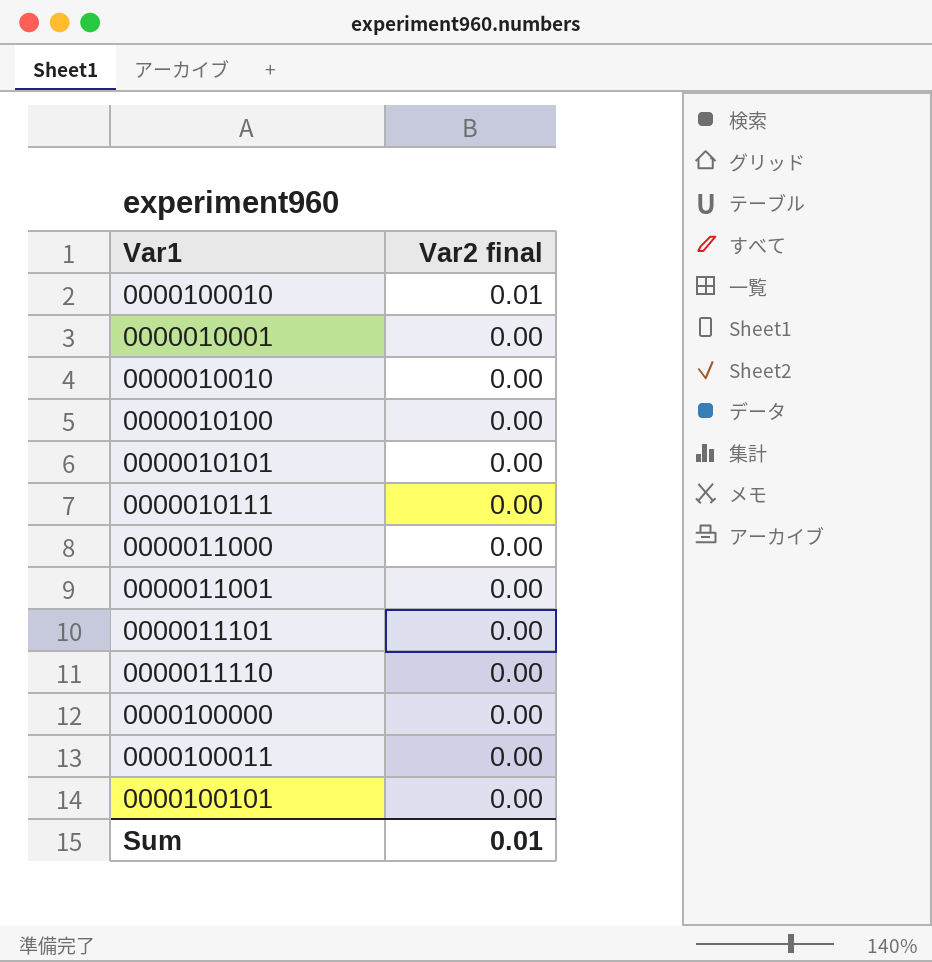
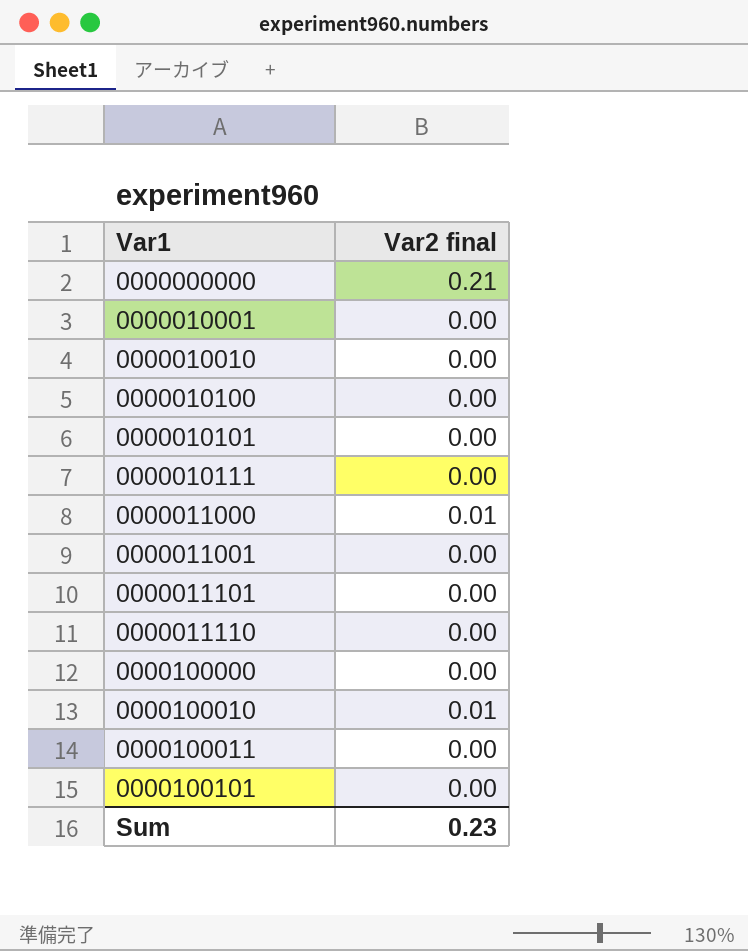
row order: Var2 final descending -> Var1 ascending
row 0000000000: none -> 0.21
0000011000 | Var2 final: 0.00 -> 0.01
Sum | Var2 final: 0.01 -> 0.23

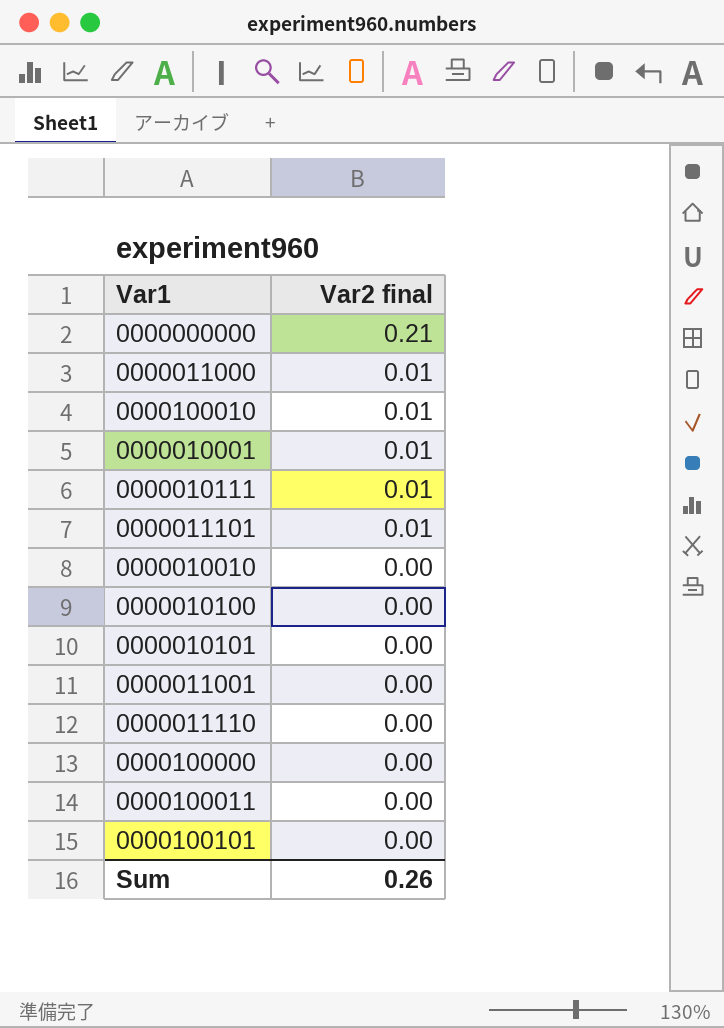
row order: Var1 ascending -> Var2 final descending
0000010001 | Var2 final: 0.00 -> 0.01
0000010111 | Var2 final: 0.00 -> 0.01
0000011101 | Var2 final: 0.00 -> 0.01
Sum | Var2 final: 0.23 -> 0.26

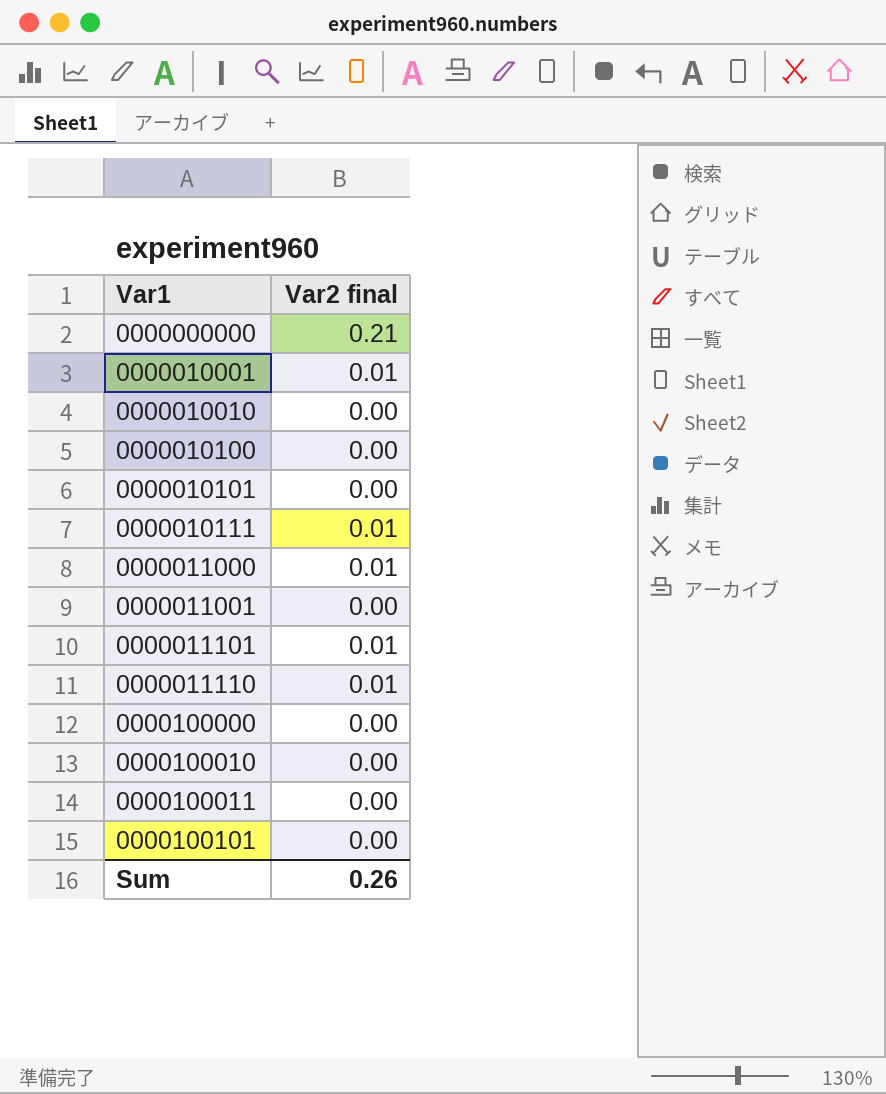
row order: Var2 final descending -> Var1 ascending
0000011110 | Var2 final: 0.00 -> 0.01
0000100010 | Var2 final: 0.01 -> 0.00

